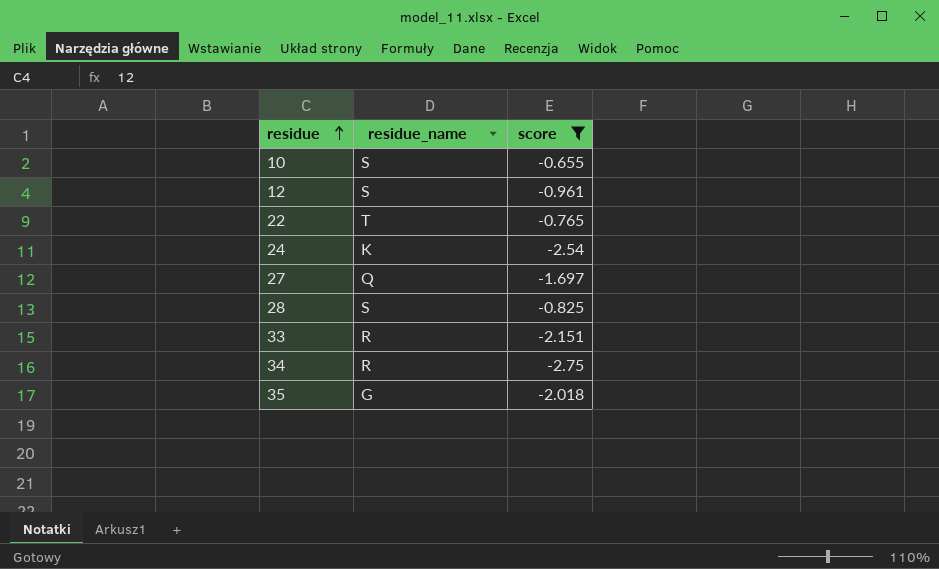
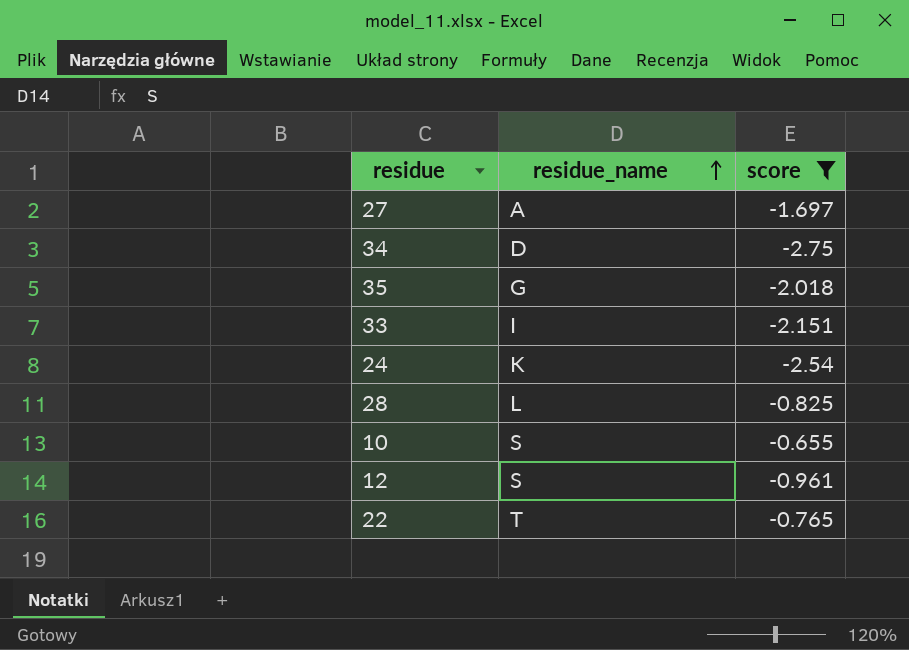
row order: residue ascending -> residue_name ascending
27 | residue_name: Q -> A
34 | residue_name: R -> D
33 | residue_name: R -> I
28 | residue_name: S -> L

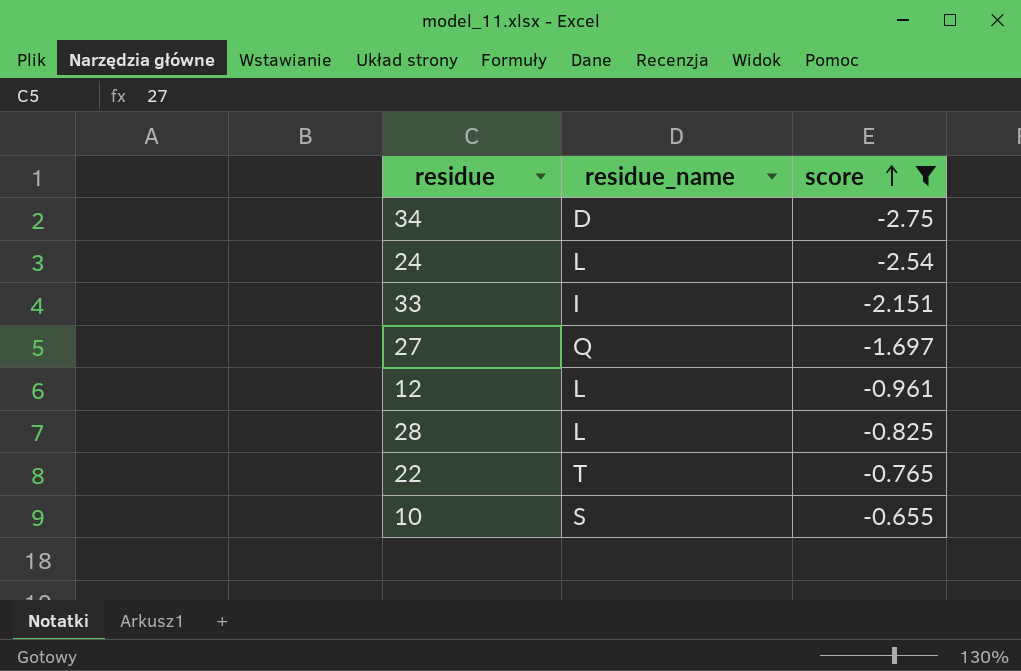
row order: residue_name ascending -> score ascending
row 35: G | -2.018 -> none
24 | residue_name: K -> L
27 | residue_name: A -> Q
12 | residue_name: S -> L

